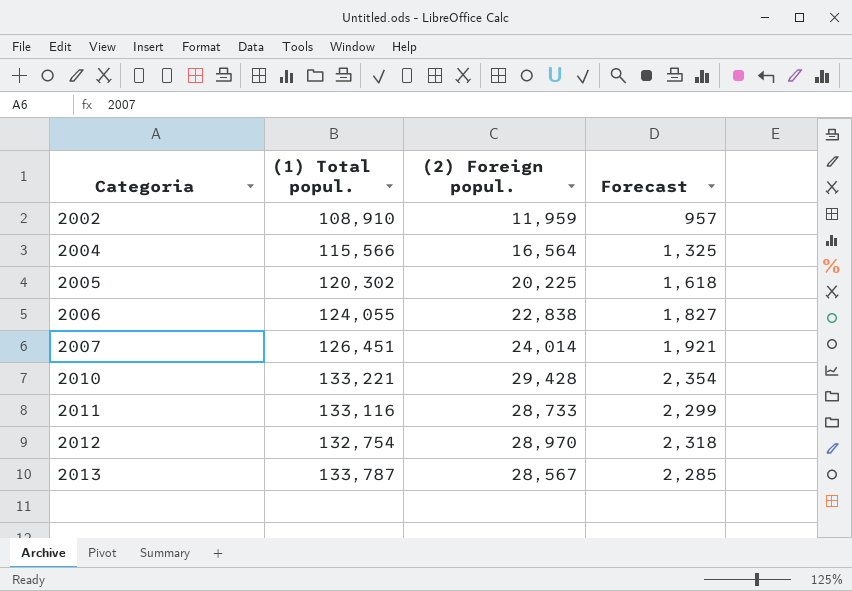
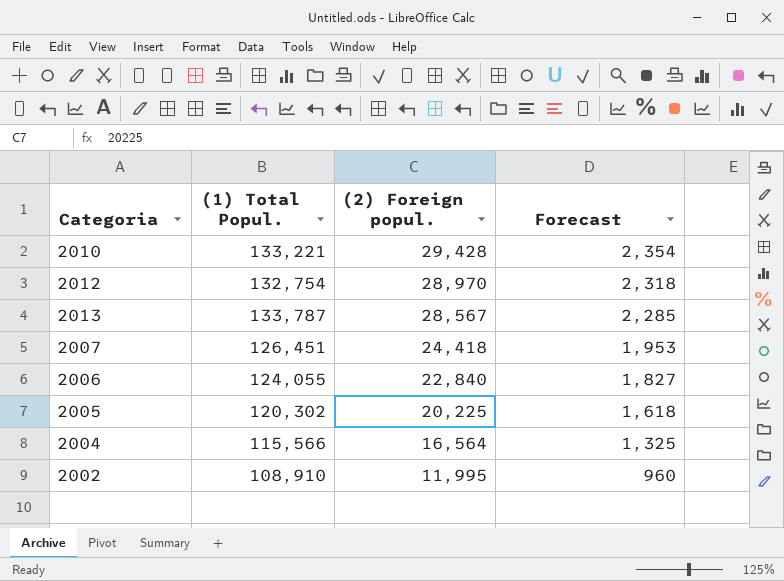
row order: Categoria ascending -> (2) Foreign popul. descending
column name: (1) Total popul. -> (1) Total Popul.
row 2011: 133,116 | 28,733 | 2,299 -> none
2007 | (2) Foreign popul.: 24,014 -> 24,418
2007 | Forecast: 1,921 -> 1,953
2006 | (2) Foreign popul.: 22,838 -> 22,840
2002 | (2) Foreign popul.: 11,959 -> 11,995
2002 | Forecast: 957 -> 960

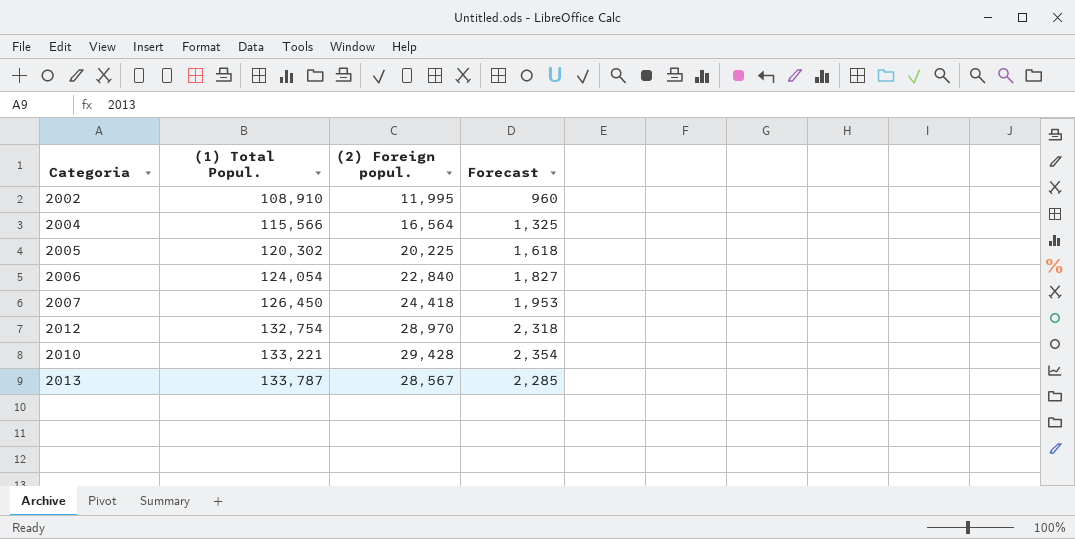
row order: (2) Foreign popul. descending -> (1) Total Popul. ascending
2006 | (1) Total Popul.: 124,055 -> 124,054
2007 | (1) Total Popul.: 126,451 -> 126,450

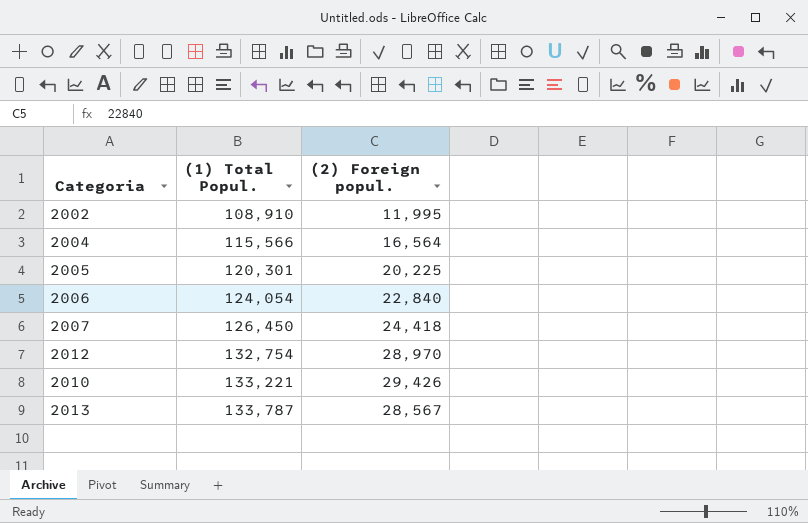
column Forecast | formula: [(2) Foreign popul.] * 0.08 -> none
2005 | (1) Total Popul.: 120,302 -> 120,301
2010 | (2) Foreign popul.: 29,428 -> 29,426

